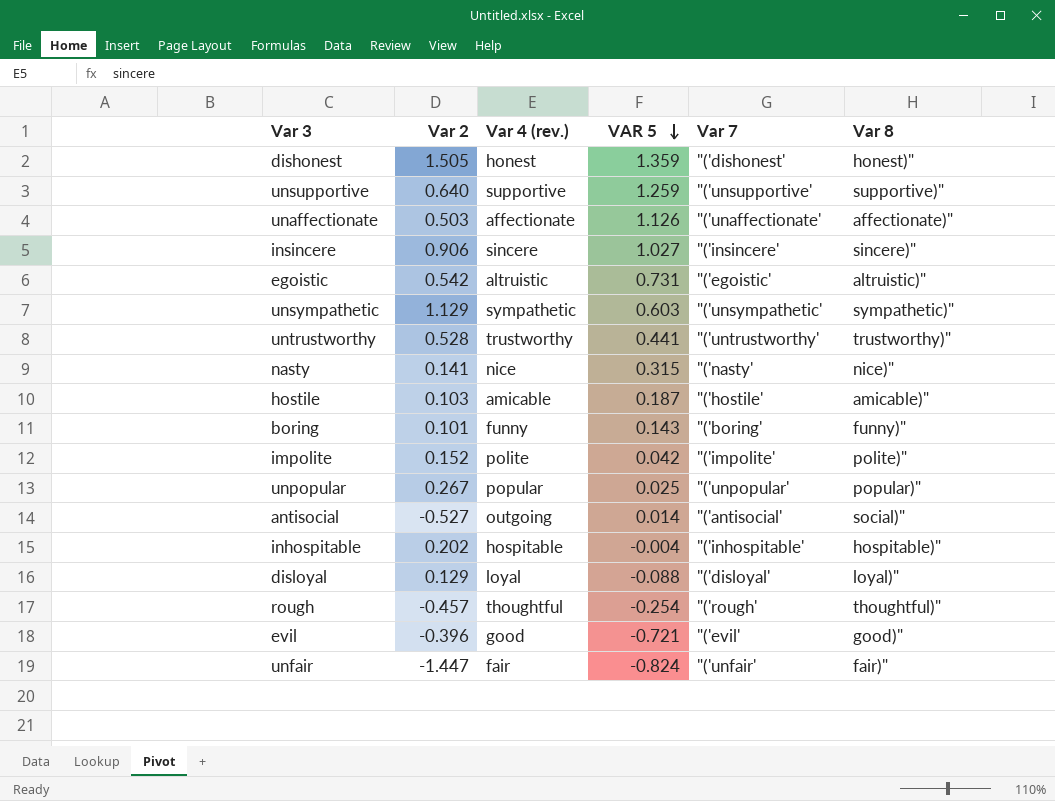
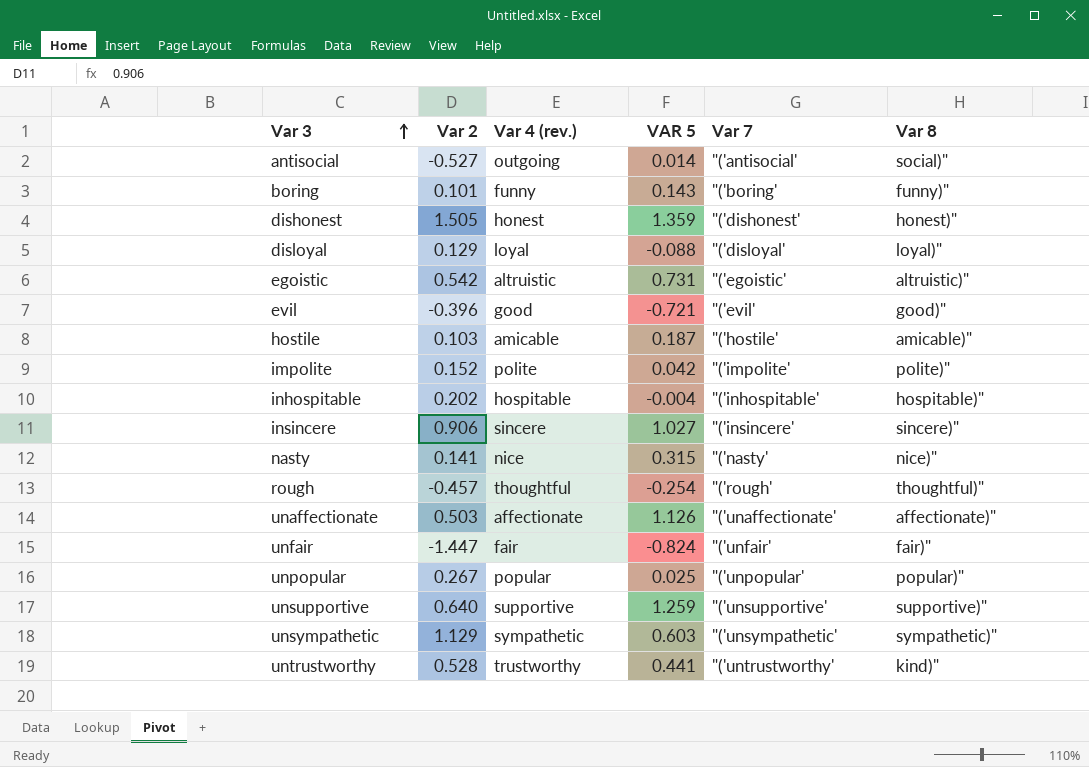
row order: VAR 5 descending -> Var 3 ascending
untrustworthy | Var 8: trustworthy)" -> kind)"

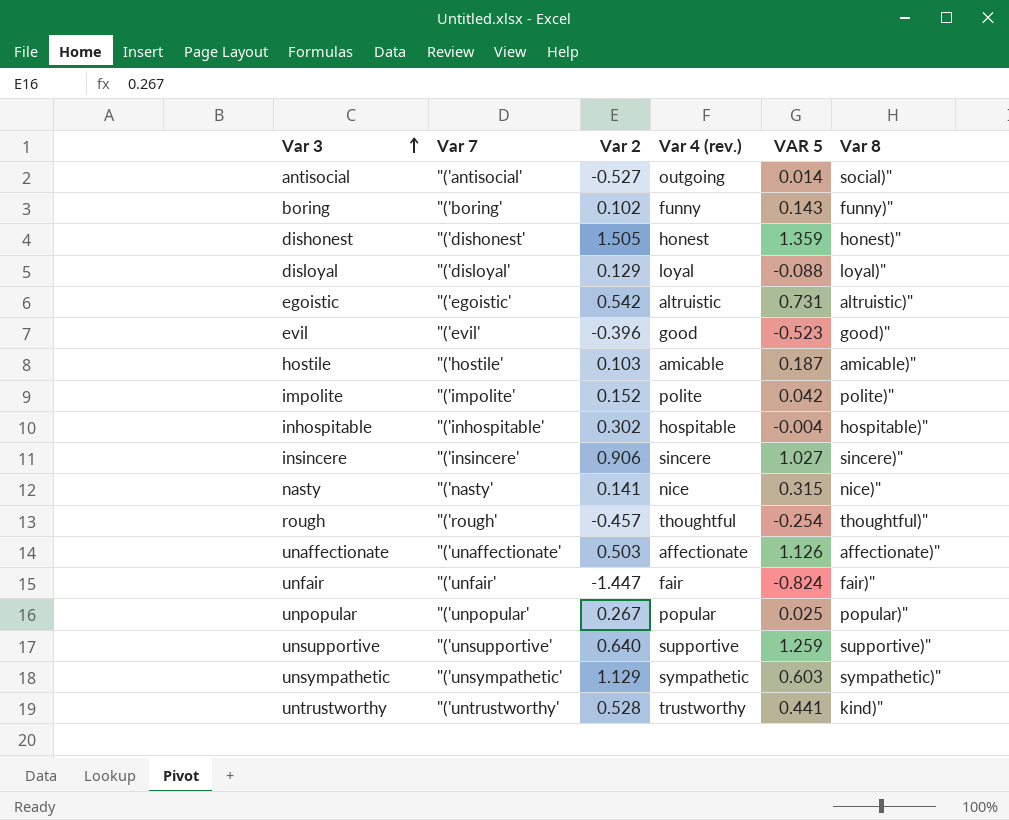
column Var 7 | position: 5 -> 2
boring | Var 2: 0.101 -> 0.102
evil | VAR 5: -0.721 -> -0.523
inhospitable | Var 2: 0.202 -> 0.302

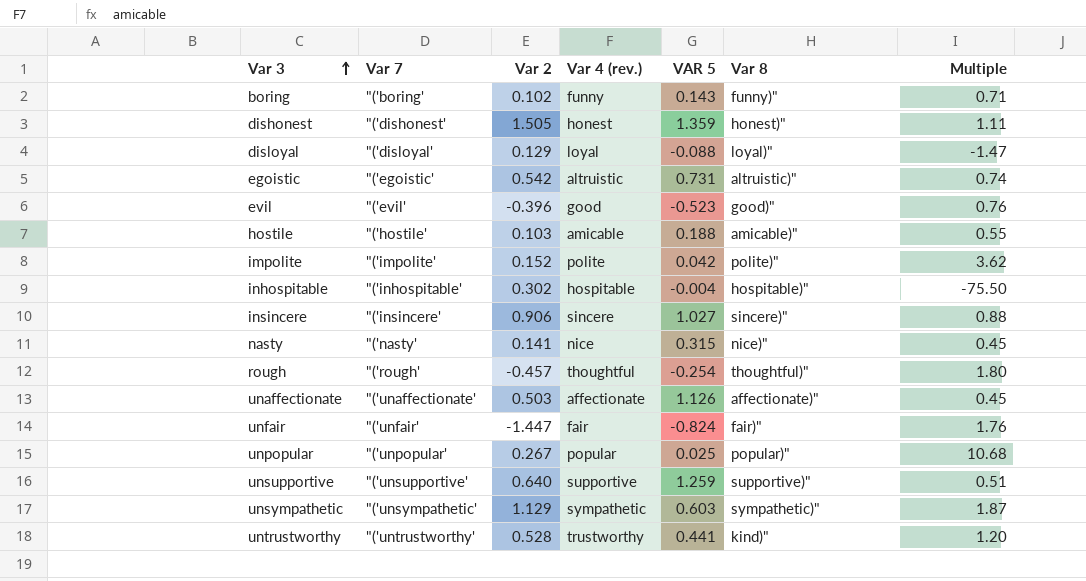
column Multiple | formula: none -> [Var 2] / [VAR 5]
row antisocial: "('antisocial' | -0.527 | outgoing | 0.014 | social)" -> none
hostile | VAR 5: 0.187 -> 0.188

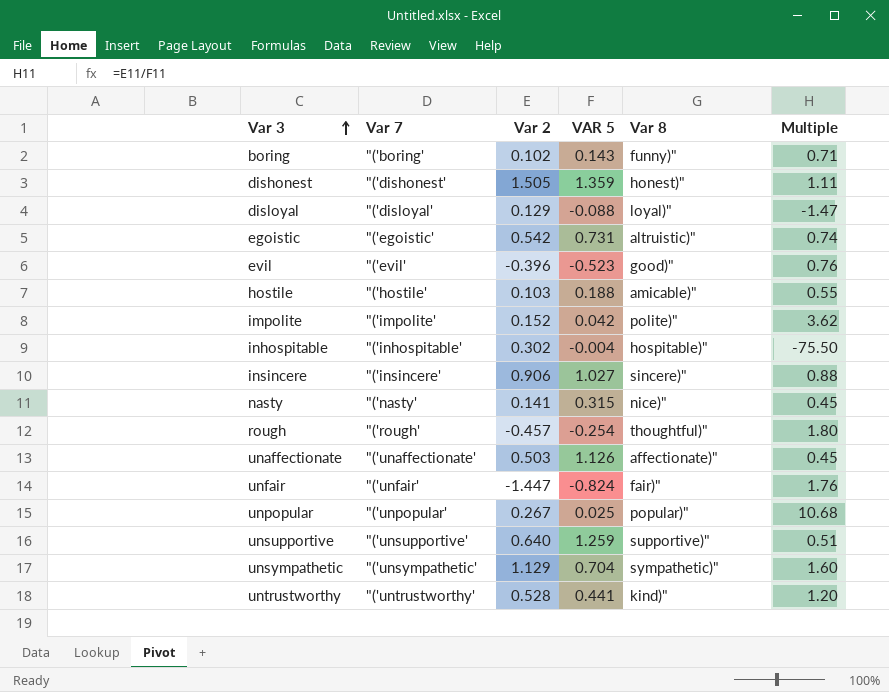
column Var 4 (rev.) | position: 4 -> none
unsympathetic | VAR 5: 0.603 -> 0.704
unsympathetic | Multiple: 1.87 -> 1.60

